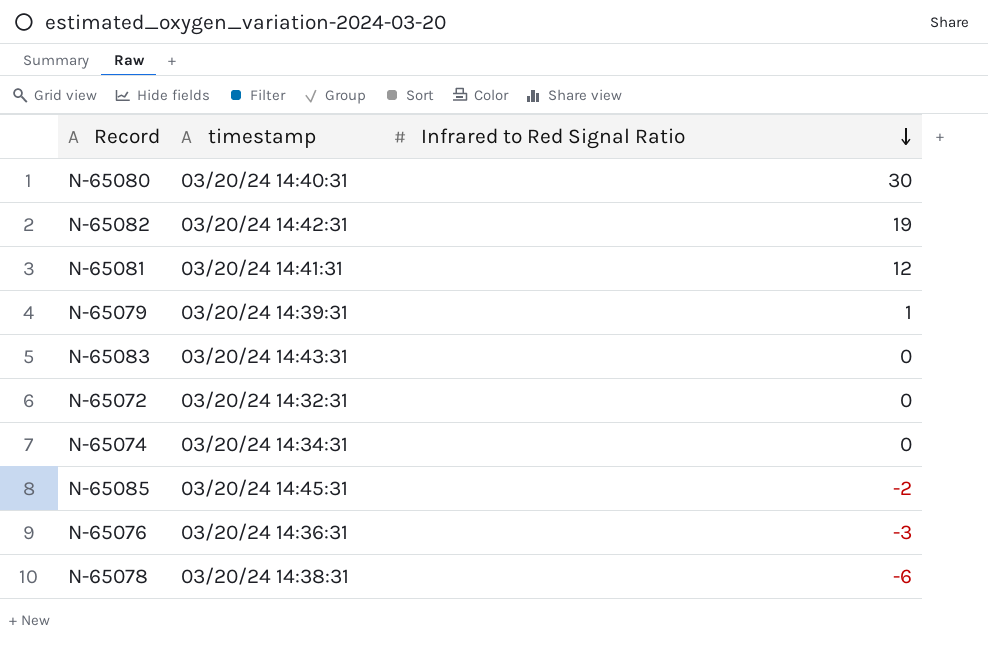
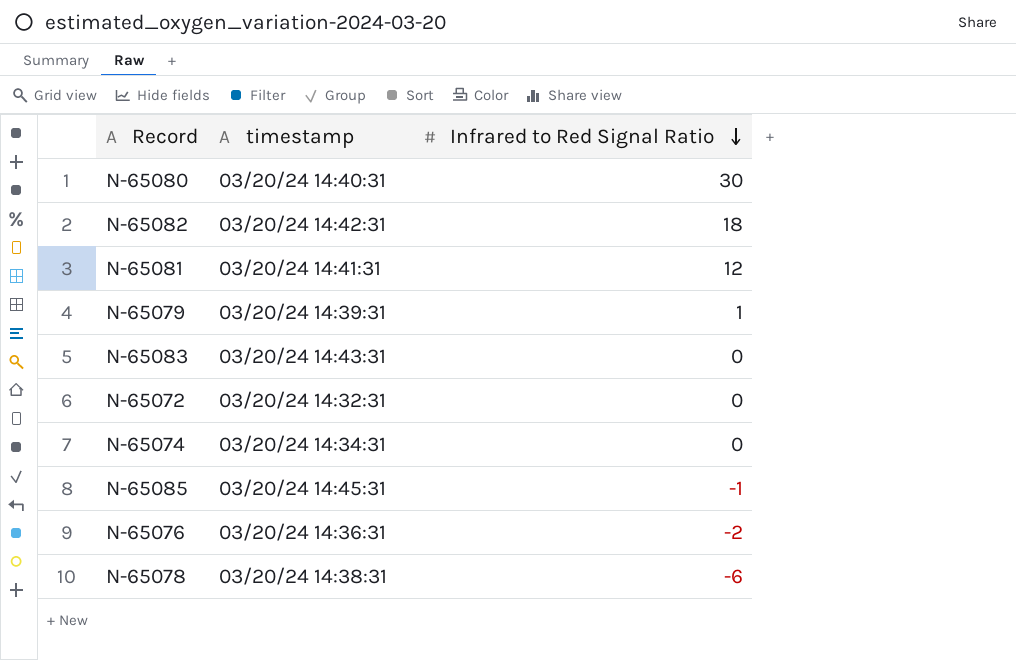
N-65082 | Infrared to Red Signal Ratio: 19 -> 18
N-65085 | Infrared to Red Signal Ratio: -2 -> -1
N-65076 | Infrared to Red Signal Ratio: -3 -> -2

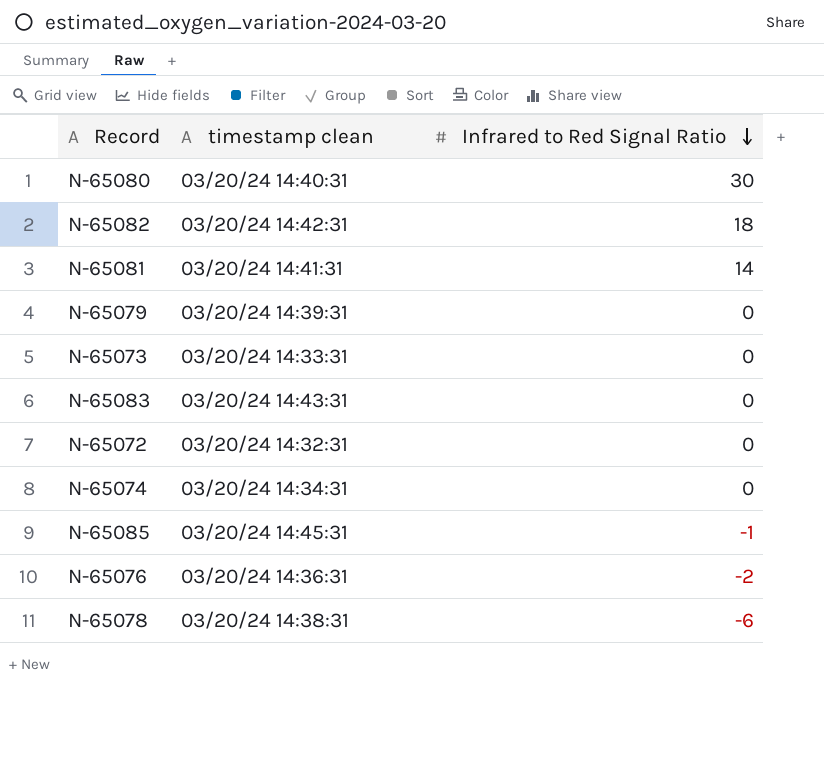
column name: timestamp -> timestamp clean
N-65081 | Infrared to Red Signal Ratio: 12 -> 14
N-65079 | Infrared to Red Signal Ratio: 1 -> 0
row N-65073: none -> 03/20/24 14:33:31 | 0

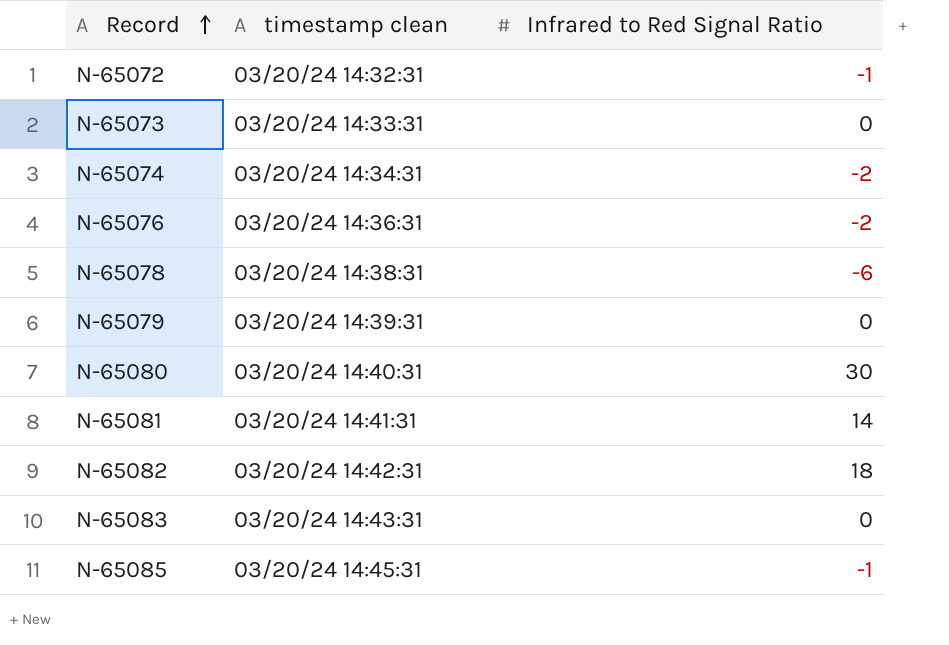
row order: Infrared to Red Signal Ratio descending -> Record ascending
N-65072 | Infrared to Red Signal Ratio: 0 -> -1
N-65074 | Infrared to Red Signal Ratio: 0 -> -2

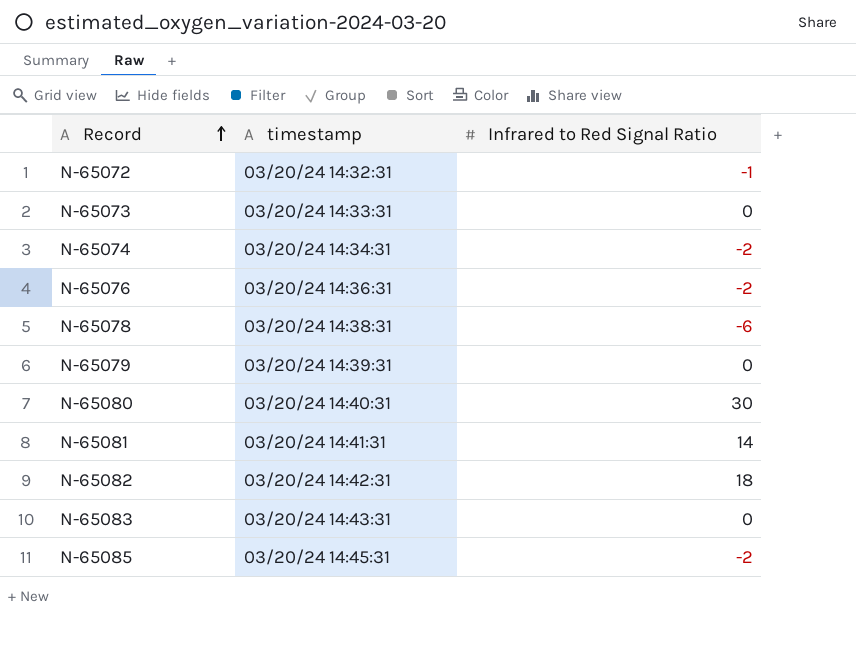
column name: timestamp clean -> timestamp
N-65085 | Infrared to Red Signal Ratio: -1 -> -2

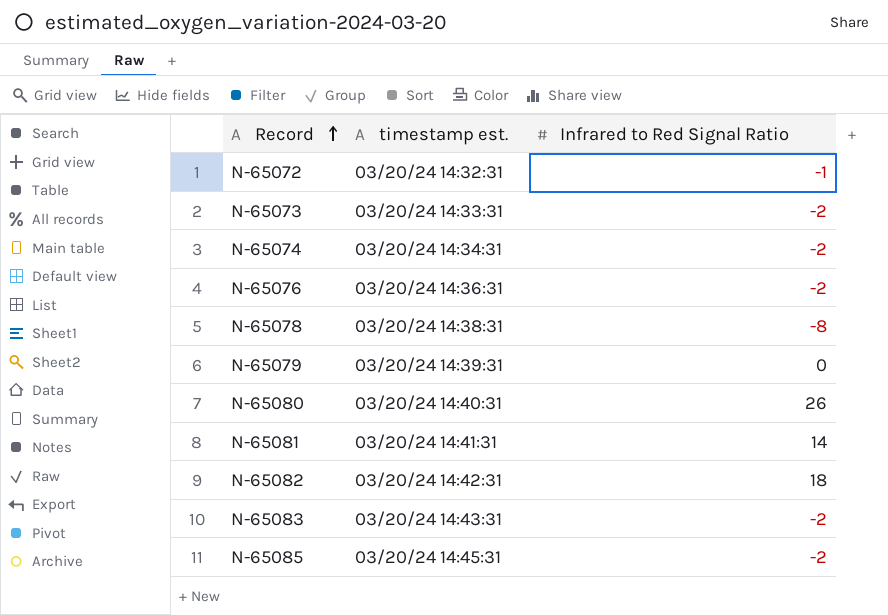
column name: timestamp -> timestamp est.
N-65073 | Infrared to Red Signal Ratio: 0 -> -2
N-65078 | Infrared to Red Signal Ratio: -6 -> -8
N-65080 | Infrared to Red Signal Ratio: 30 -> 26
N-65083 | Infrared to Red Signal Ratio: 0 -> -2

